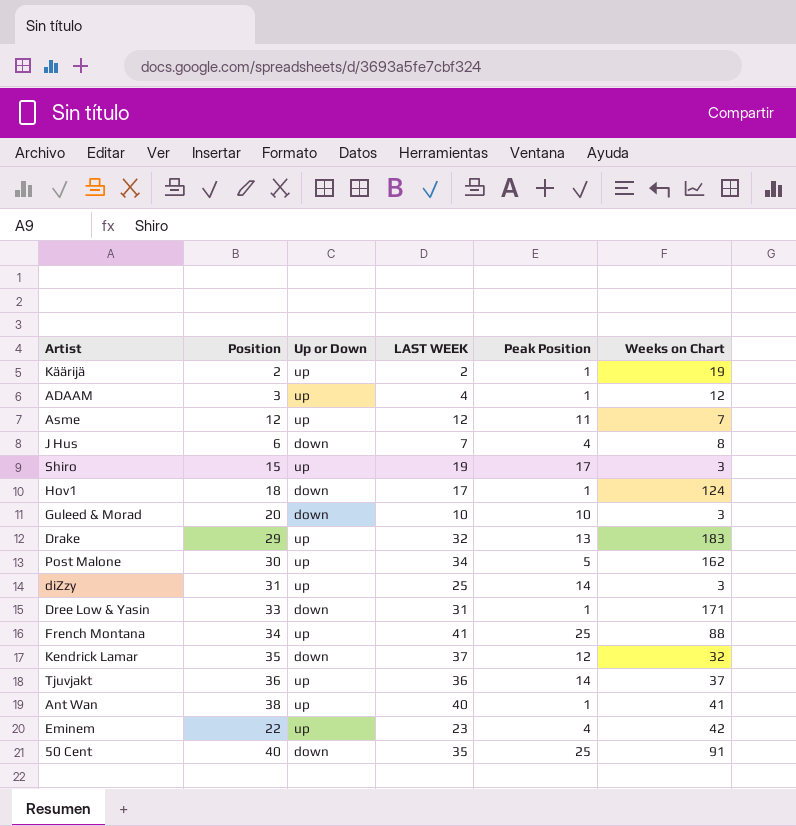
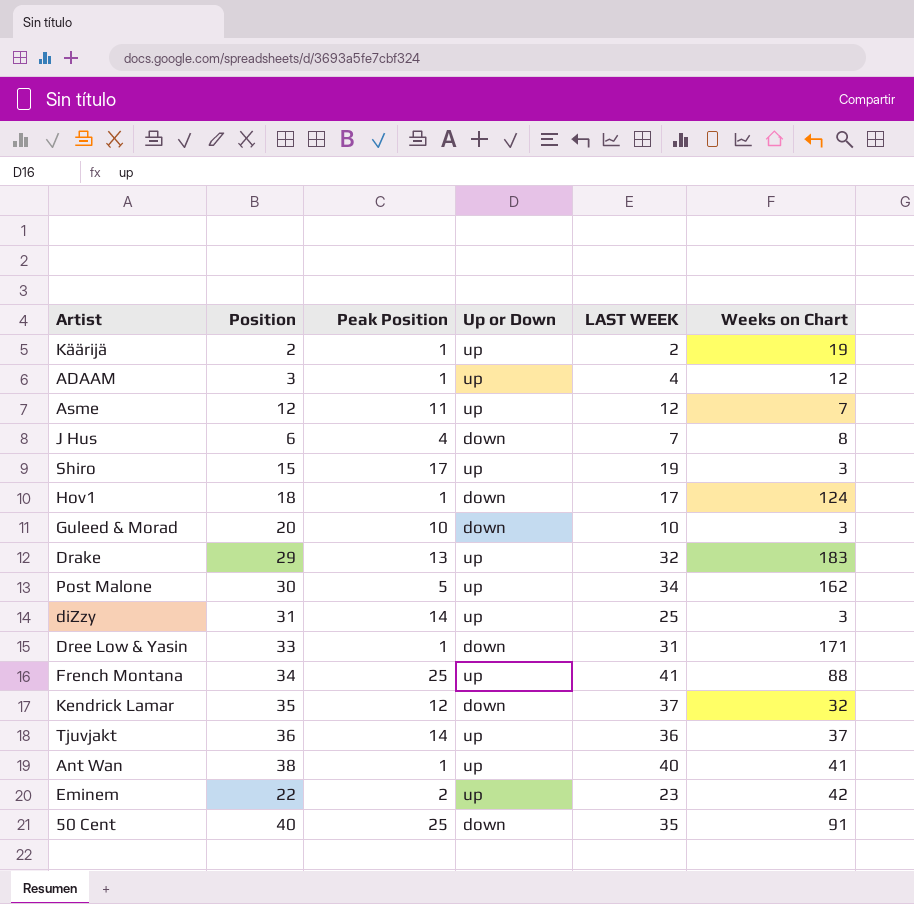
column Peak Position | position: 5 -> 3
Eminem | Peak Position: 4 -> 2

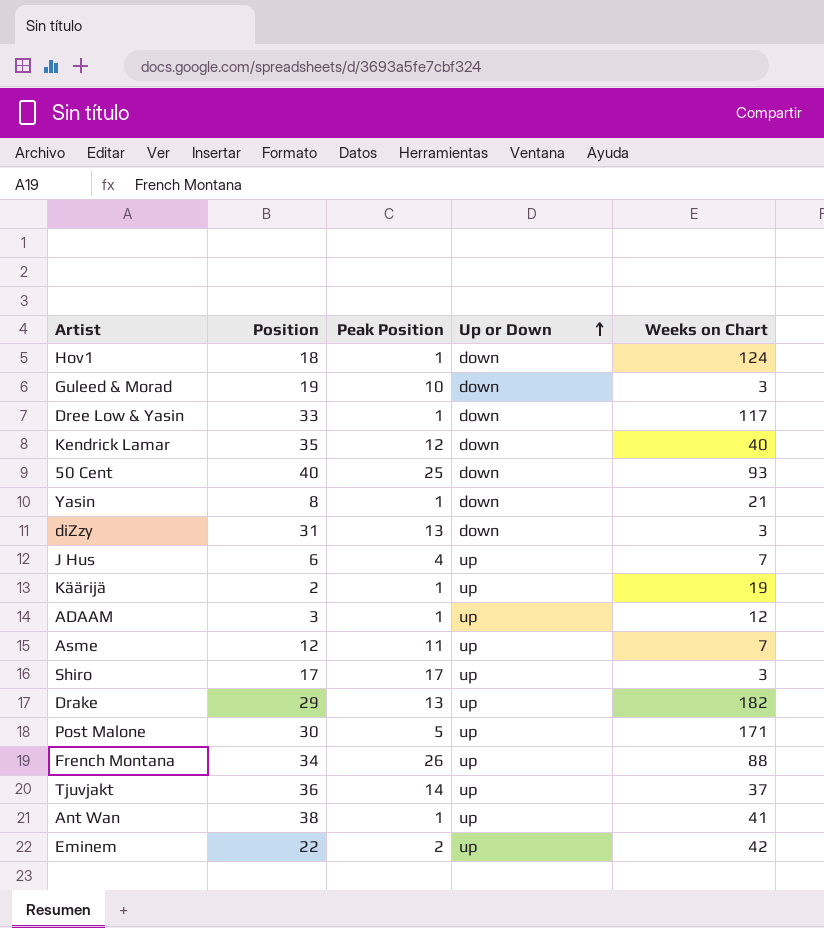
row order: none -> Up or Down ascending
column LAST WEEK | position: 5 -> none
Guleed & Morad | Position: 20 -> 19
Dree Low & Yasin | Weeks on Chart: 171 -> 117
Kendrick Lamar | Weeks on Chart: 32 -> 40
50 Cent | Weeks on Chart: 91 -> 93
row Yasin: none -> 8 | 1 | down | 21
diZzy | Peak Position: 14 -> 13
diZzy | Up or Down: up -> down
J Hus | Up or Down: down -> up
J Hus | Weeks on Chart: 8 -> 7
Shiro | Position: 15 -> 17
Drake | Weeks on Chart: 183 -> 182
Post Malone | Weeks on Chart: 162 -> 171
French Montana | Peak Position: 25 -> 26

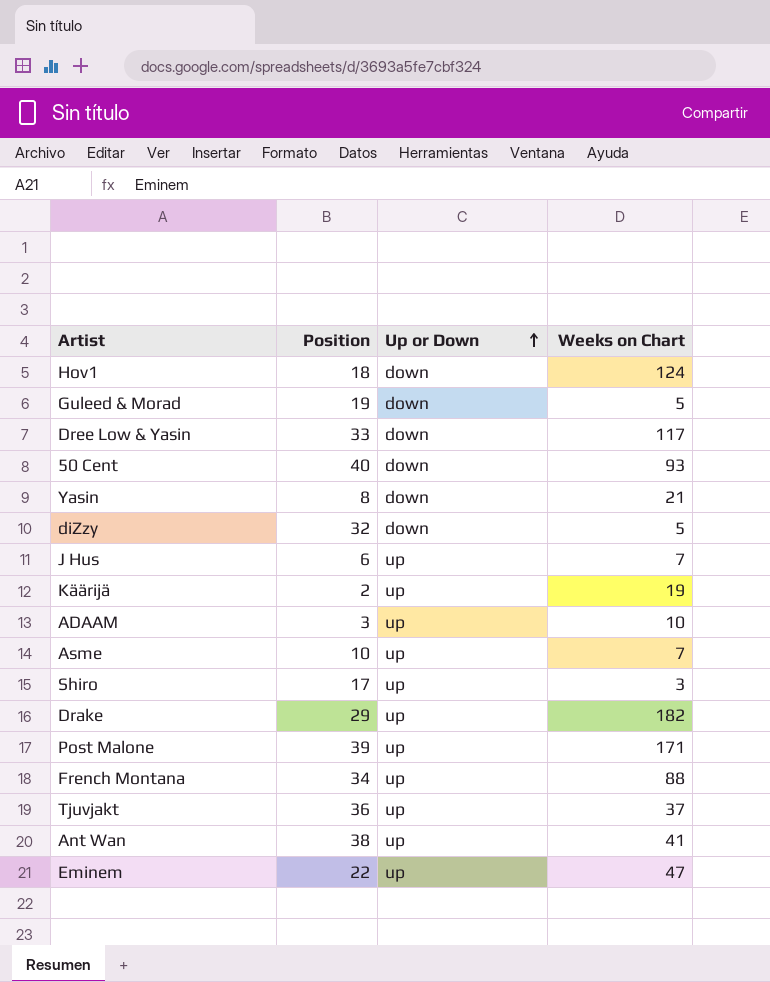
column Peak Position | position: 3 -> none
row Kendrick Lamar: 35 | 12 | down | 40 -> none
Guleed & Morad | Weeks on Chart: 3 -> 5
diZzy | Position: 31 -> 32
diZzy | Weeks on Chart: 3 -> 5
ADAAM | Weeks on Chart: 12 -> 10
Asme | Position: 12 -> 10
Post Malone | Position: 30 -> 39
Eminem | Weeks on Chart: 42 -> 47

